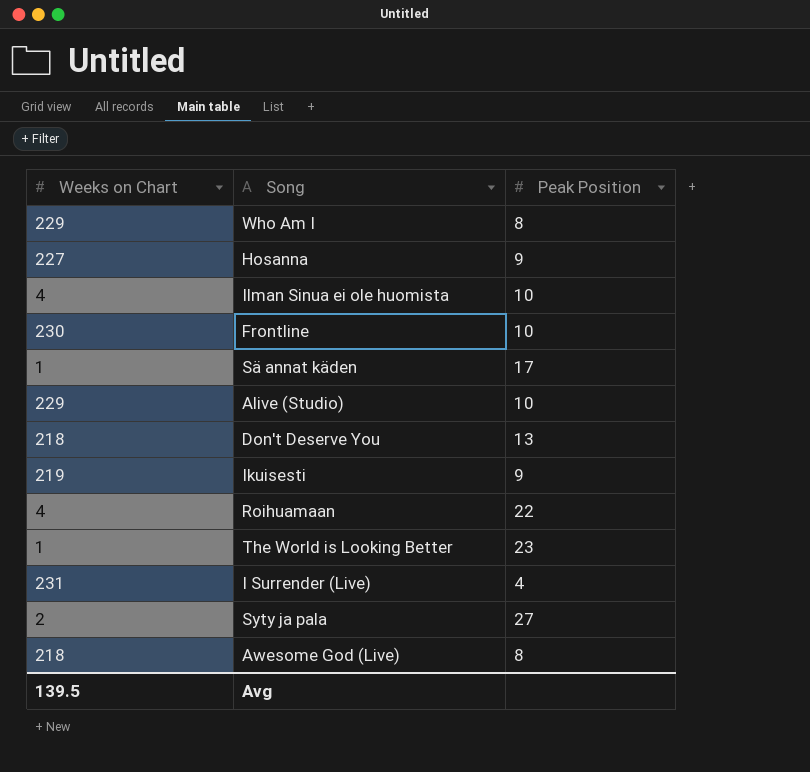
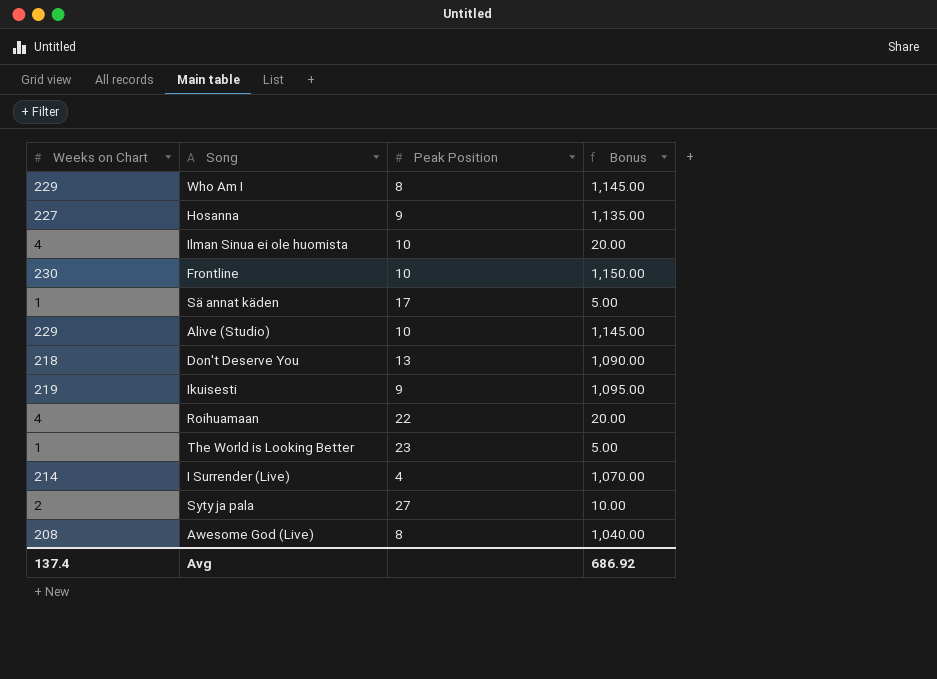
column Bonus | formula: none -> [Weeks on Chart] * 5
I Surrender (Live) | Weeks on Chart: 231 -> 214
Awesome God (Live) | Weeks on Chart: 218 -> 208
Avg | Weeks on Chart: 139.5 -> 137.4

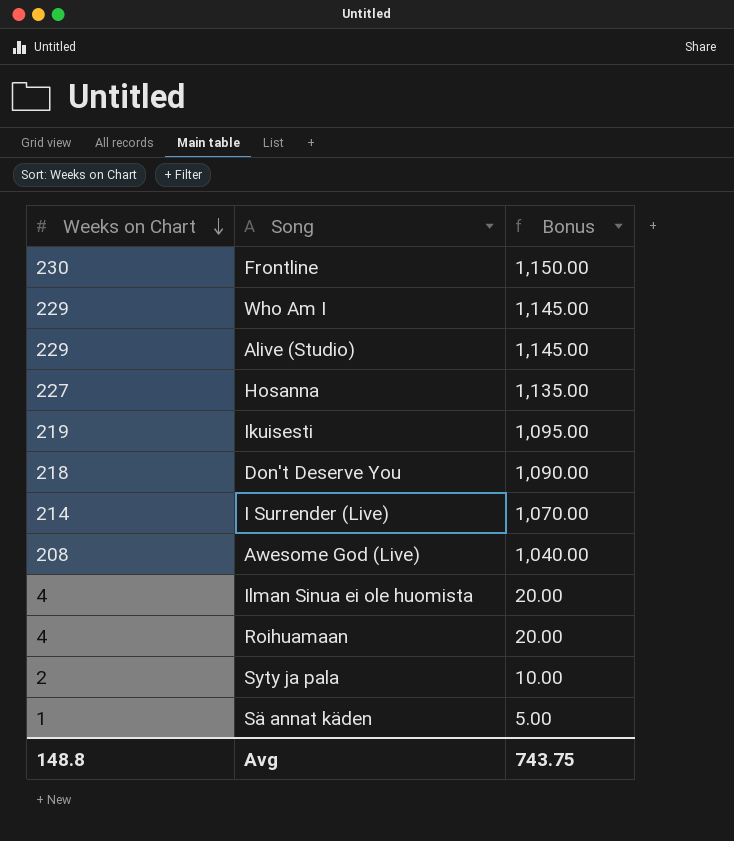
row order: none -> Weeks on Chart descending
column Peak Position | position: 3 -> none
row The World is Looking Better: 1 | 23 | 5.00 -> none
Avg | Weeks on Chart: 137.4 -> 148.8
Avg | Bonus: 686.92 -> 743.75

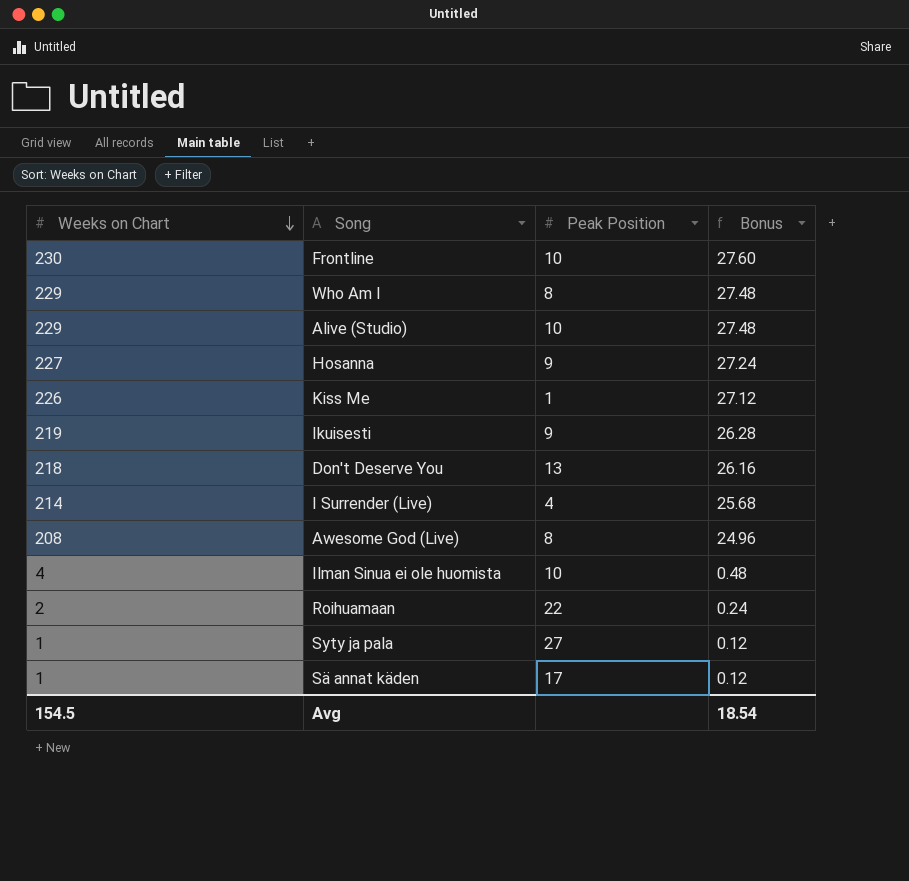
column Peak Position | position: none -> 3
column Bonus | formula: [Weeks on Chart] * 5 -> [Weeks on Chart] * 0.12
row Kiss Me: none -> 226 | 1 | 27.12
Roihuamaan | Weeks on Chart: 4 -> 2
Syty ja pala | Weeks on Chart: 2 -> 1
Avg | Weeks on Chart: 148.8 -> 154.5
Avg | Bonus: 743.75 -> 18.54

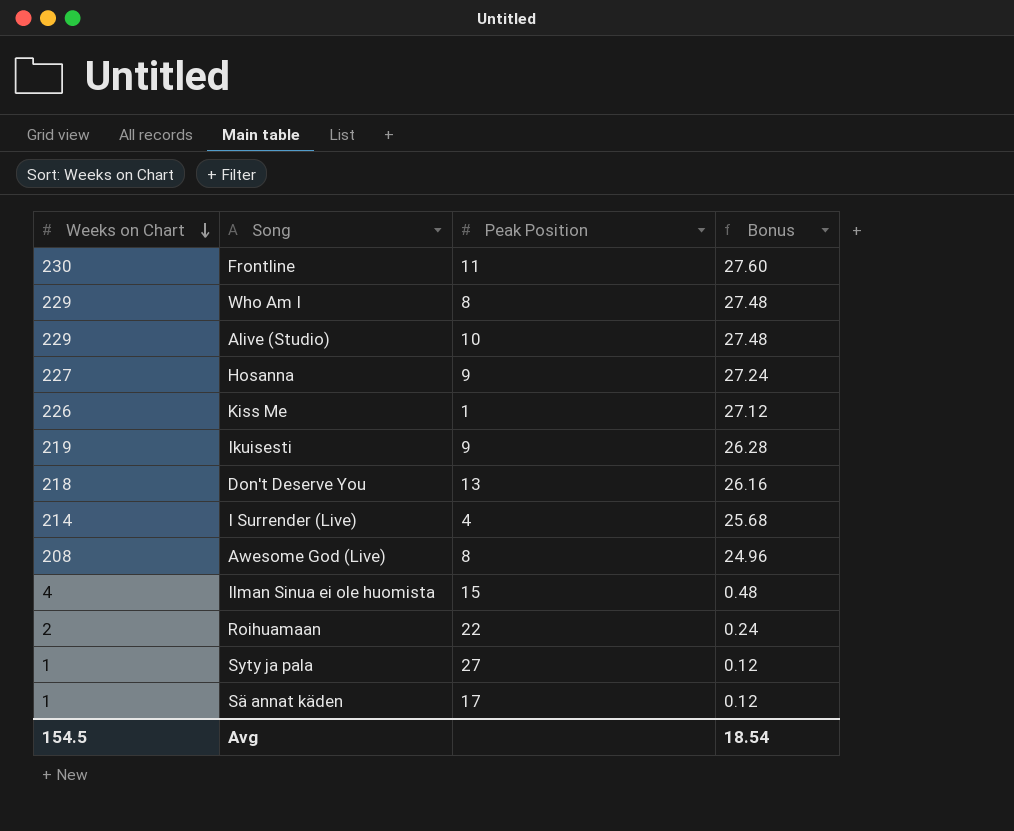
Frontline | Peak Position: 10 -> 11
Ilman Sinua ei ole huomista | Peak Position: 10 -> 15

